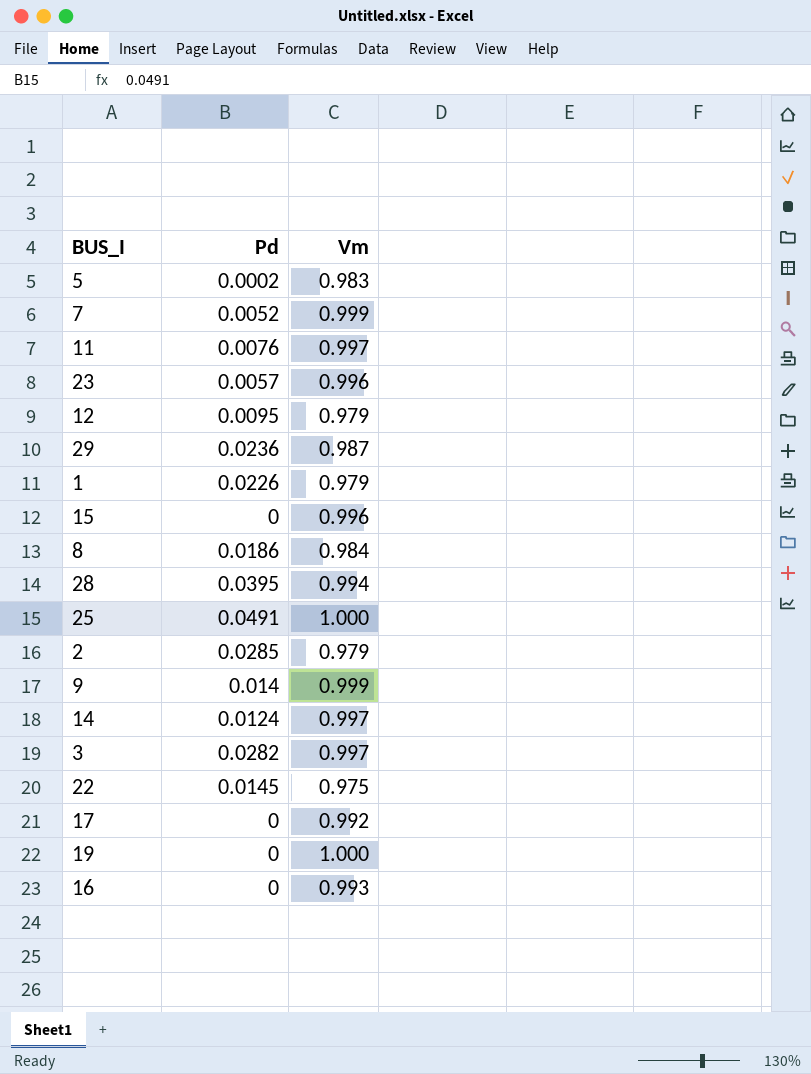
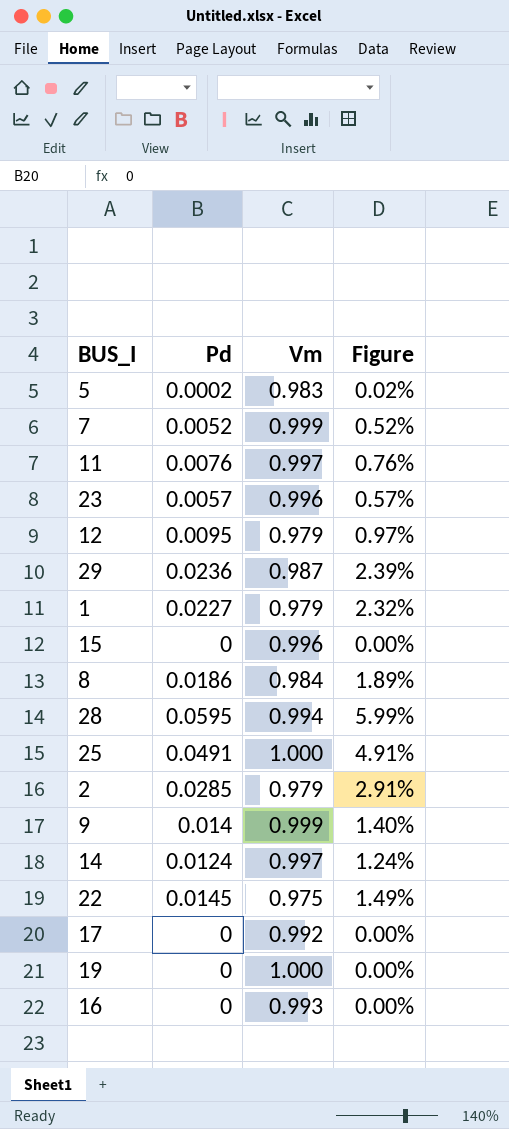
column Figure | formula: none -> [Pd] / [Vm]
row 3: 0.0282 | 0.997 -> none
1 | Pd: 0.0226 -> 0.0227
28 | Pd: 0.0395 -> 0.0595

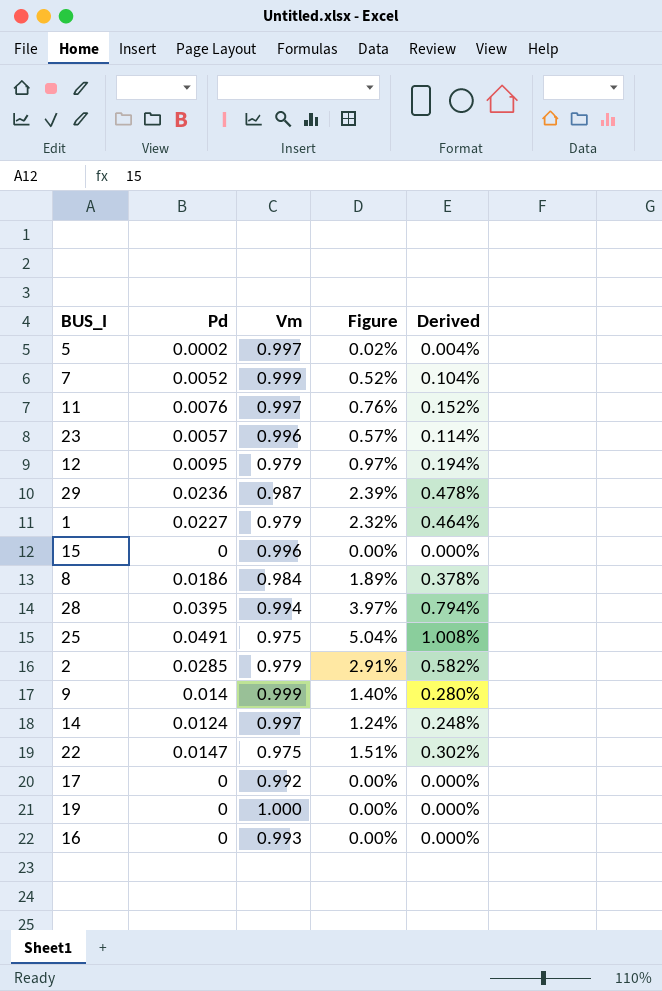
column Derived | formula: none -> [Figure] * 0.2
5 | Vm: 0.983 -> 0.997
28 | Pd: 0.0595 -> 0.0395
28 | Figure: 5.99% -> 3.97%
25 | Vm: 1.000 -> 0.975
25 | Figure: 4.91% -> 5.04%
22 | Pd: 0.0145 -> 0.0147
22 | Figure: 1.49% -> 1.51%

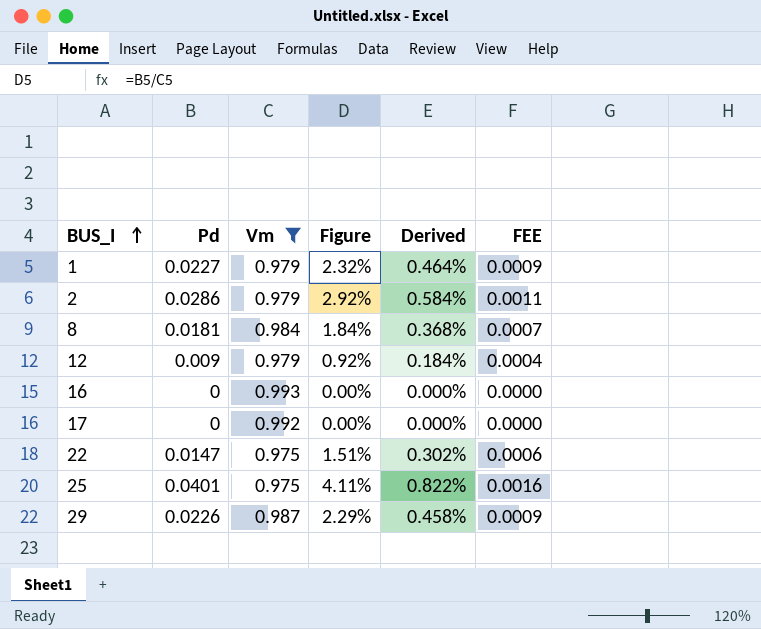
filter: none -> Vm <= 0.993
row order: none -> BUS_I ascending
column FEE | formula: none -> [Pd] * 0.04
2 | Pd: 0.0285 -> 0.0286
2 | Figure: 2.91% -> 2.92%
2 | Derived: 0.582% -> 0.584%
8 | Pd: 0.0186 -> 0.0181
8 | Figure: 1.89% -> 1.84%
8 | Derived: 0.378% -> 0.368%
12 | Pd: 0.0095 -> 0.009
12 | Figure: 0.97% -> 0.92%
12 | Derived: 0.194% -> 0.184%
25 | Pd: 0.0491 -> 0.0401
25 | Figure: 5.04% -> 4.11%
25 | Derived: 1.008% -> 0.822%
29 | Pd: 0.0236 -> 0.0226
29 | Figure: 2.39% -> 2.29%
29 | Derived: 0.478% -> 0.458%

